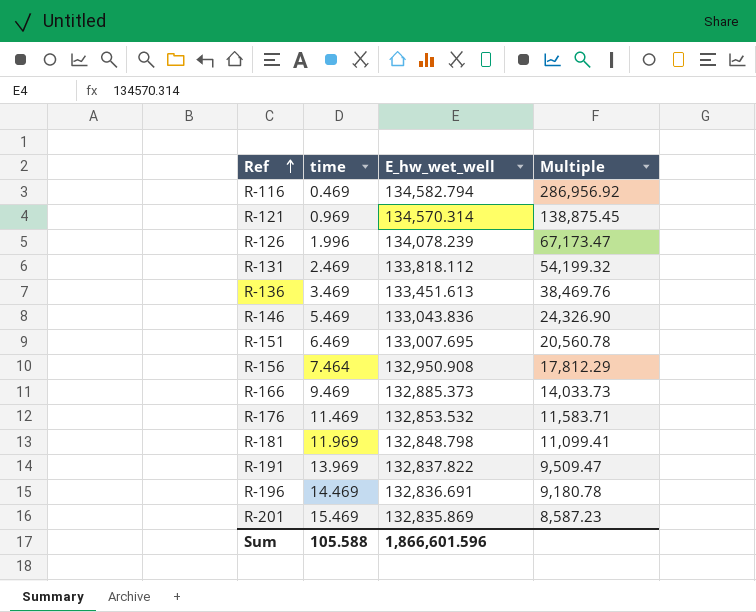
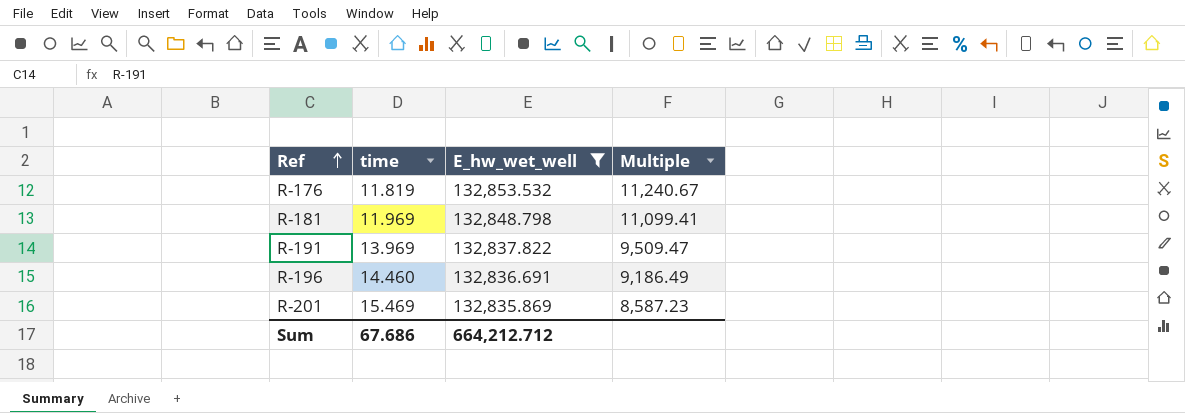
filter: none -> E_hw_wet_well <= 132,853.532
R-176 | time: 11.469 -> 11.819
R-176 | Multiple: 11,583.71 -> 11,240.67
R-196 | time: 14.469 -> 14.460
R-196 | Multiple: 9,180.78 -> 9,186.49
Sum | time: 105.588 -> 67.686
Sum | E_hw_wet_well: 1,866,601.596 -> 664,212.712

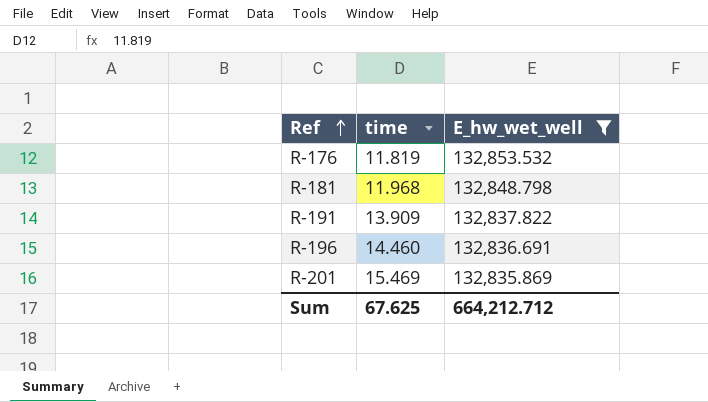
column Multiple | formula: [E_hw_wet_well] / [time] -> none
R-181 | time: 11.969 -> 11.968
R-191 | time: 13.969 -> 13.909
Sum | time: 67.686 -> 67.625

